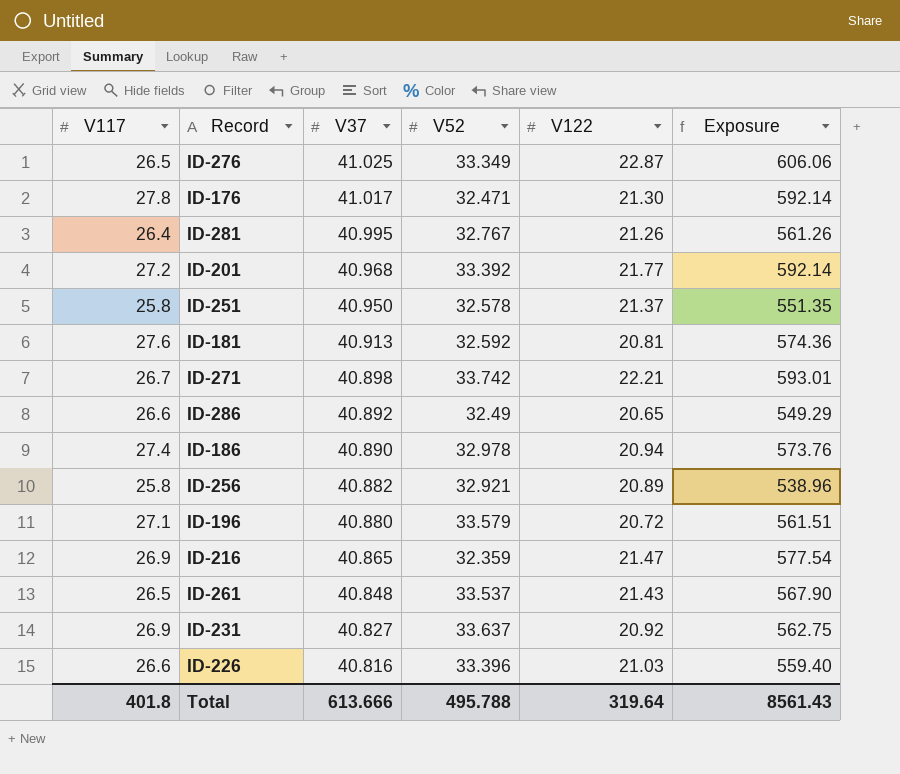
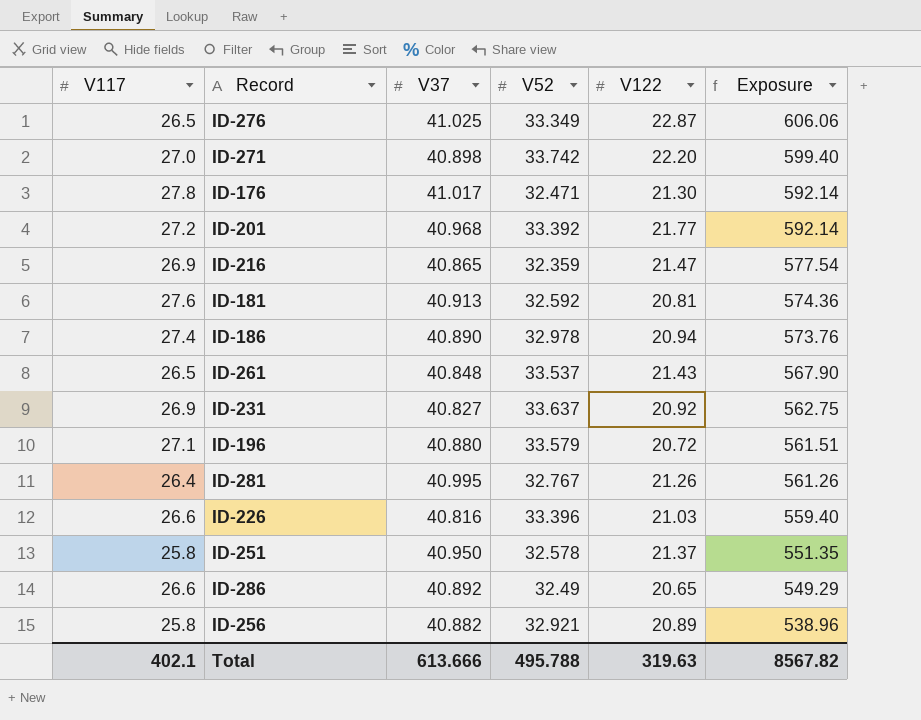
row order: V37 descending -> Exposure descending
ID-271 | V117: 26.7 -> 27.0
ID-271 | V122: 22.21 -> 22.20
ID-271 | Exposure: 593.01 -> 599.40
Total | V117: 401.8 -> 402.1
Total | V122: 319.64 -> 319.63
Total | Exposure: 8561.43 -> 8567.82

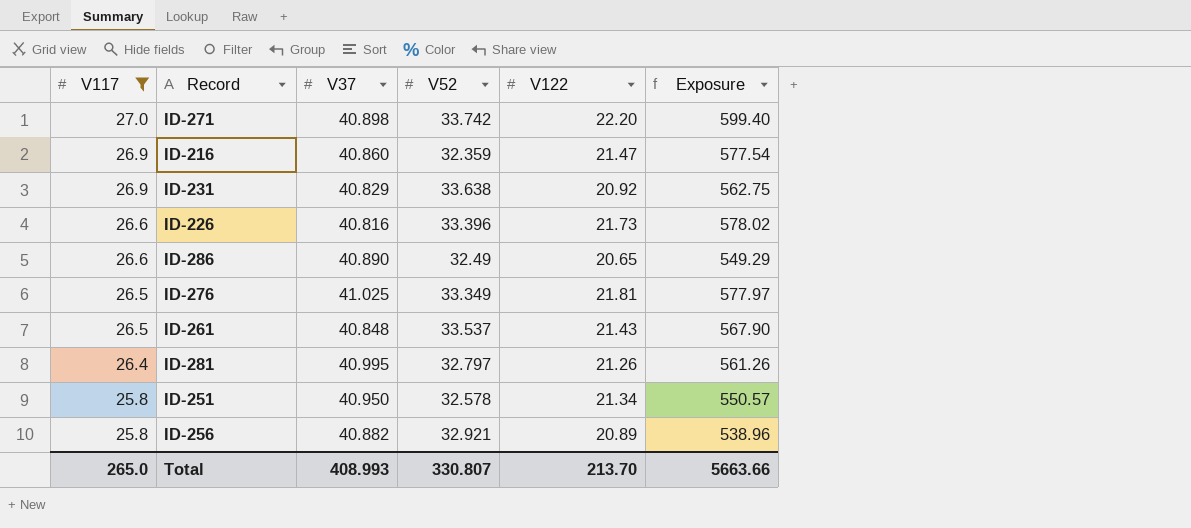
filter: none -> V117 <= 27.0
row order: Exposure descending -> V117 descending
ID-216 | V37: 40.865 -> 40.860
ID-231 | V37: 40.827 -> 40.829
ID-231 | V52: 33.637 -> 33.638
ID-226 | V122: 21.03 -> 21.73
ID-226 | Exposure: 559.40 -> 578.02
ID-286 | V37: 40.892 -> 40.890
ID-276 | V122: 22.87 -> 21.81
ID-276 | Exposure: 606.06 -> 577.97
ID-281 | V52: 32.767 -> 32.797
ID-251 | V122: 21.37 -> 21.34
ID-251 | Exposure: 551.35 -> 550.57
Total | V117: 402.1 -> 265.0
Total | V37: 613.666 -> 408.993
Total | V52: 495.788 -> 330.807
Total | V122: 319.63 -> 213.70
Total | Exposure: 8567.82 -> 5663.66

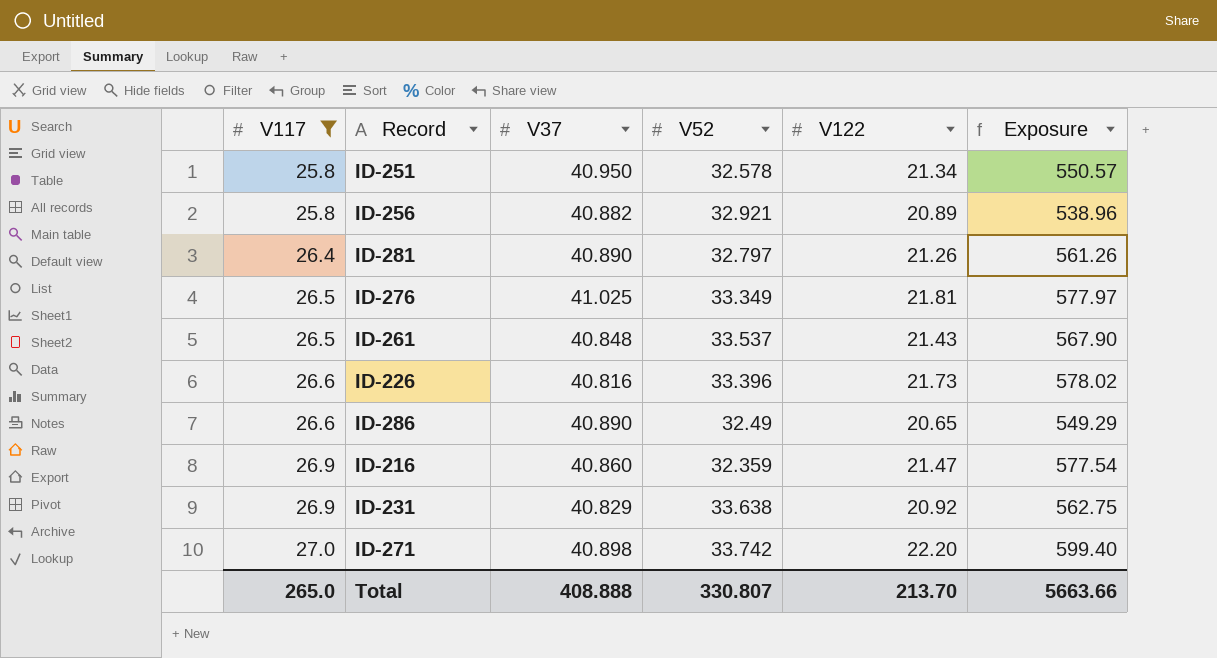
row order: V117 descending -> V117 ascending
ID-281 | V37: 40.995 -> 40.890
Total | V37: 408.993 -> 408.888

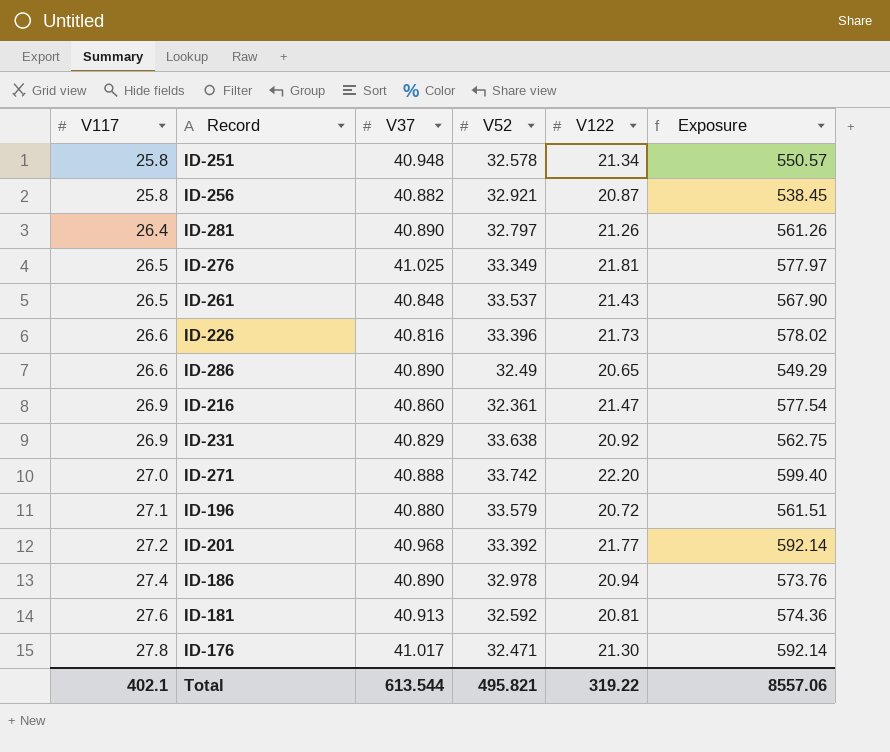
filter: V117 <= 27.0 -> none
ID-251 | V37: 40.950 -> 40.948
ID-256 | V122: 20.89 -> 20.87
ID-256 | Exposure: 538.96 -> 538.45
ID-216 | V52: 32.359 -> 32.361
ID-271 | V37: 40.898 -> 40.888
Total | V117: 265.0 -> 402.1
Total | V37: 408.888 -> 613.544
Total | V52: 330.807 -> 495.821
Total | V122: 213.70 -> 319.22
Total | Exposure: 5663.66 -> 8557.06

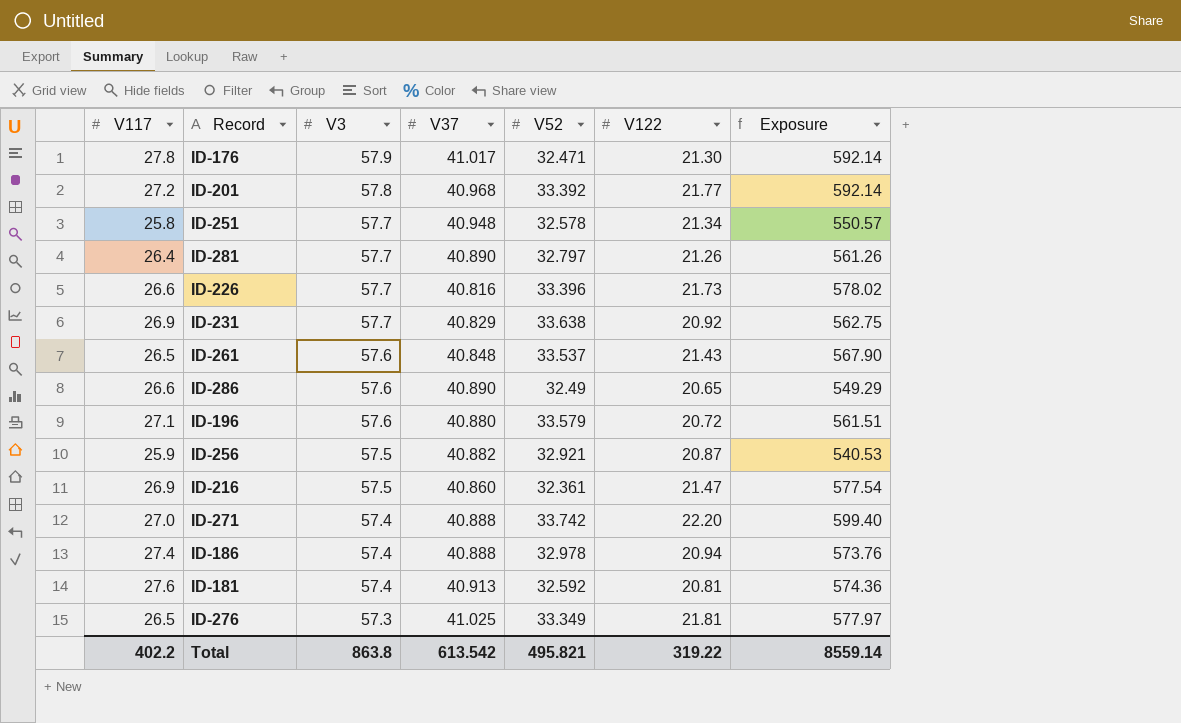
row order: V117 ascending -> V3 descending
column V3 | position: none -> 3
ID-256 | V117: 25.8 -> 25.9
ID-256 | Exposure: 538.45 -> 540.53
ID-186 | V37: 40.890 -> 40.888
Total | V117: 402.1 -> 402.2
Total | V37: 613.544 -> 613.542
Total | Exposure: 8557.06 -> 8559.14

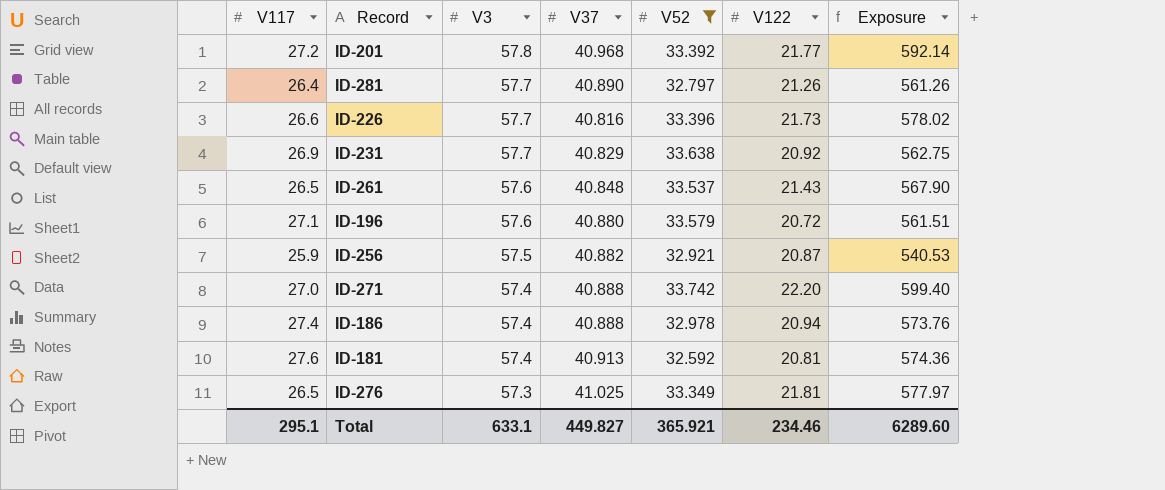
filter: none -> V52 >= 32.592
Total | V117: 402.2 -> 295.1
Total | V3: 863.8 -> 633.1
Total | V37: 613.542 -> 449.827
Total | V52: 495.821 -> 365.921
Total | V122: 319.22 -> 234.46
Total | Exposure: 8559.14 -> 6289.60

